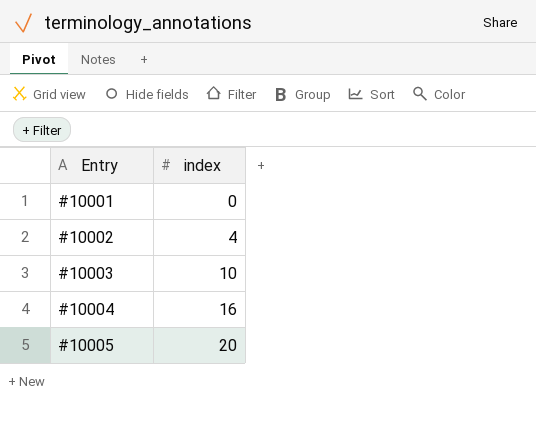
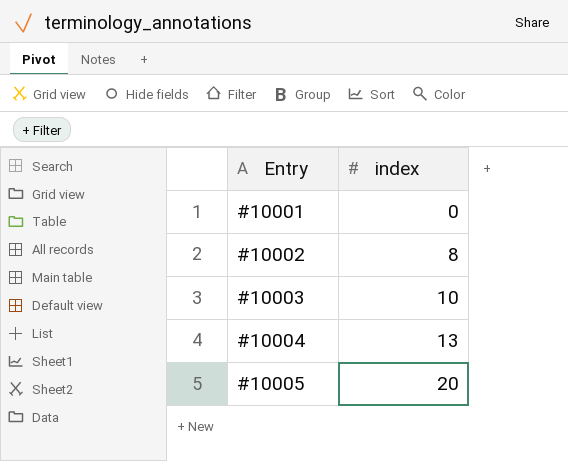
#10002 | index: 4 -> 8
#10004 | index: 16 -> 13

